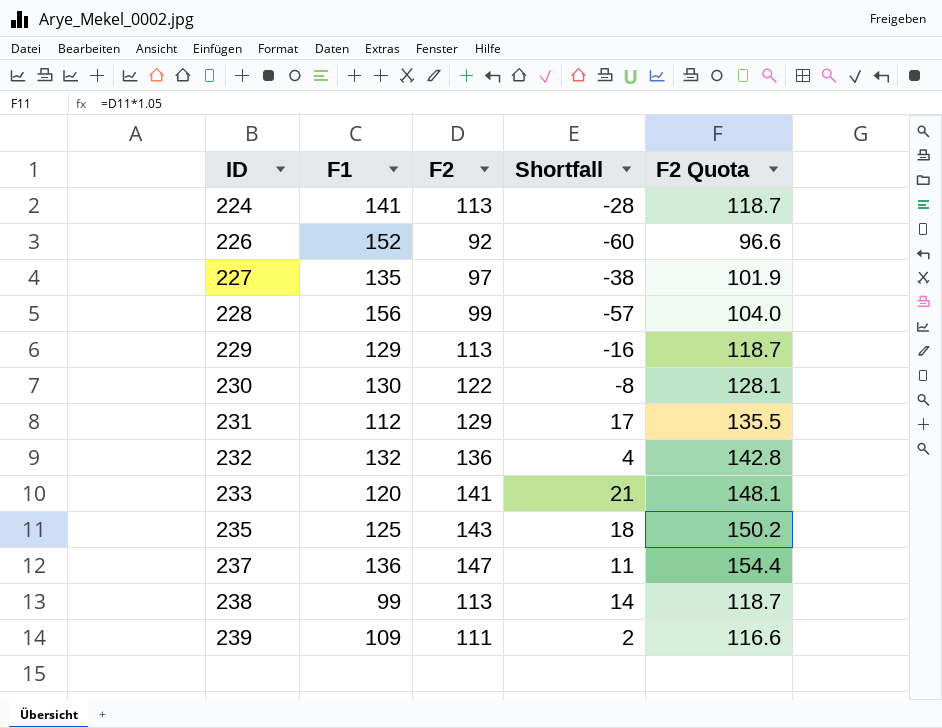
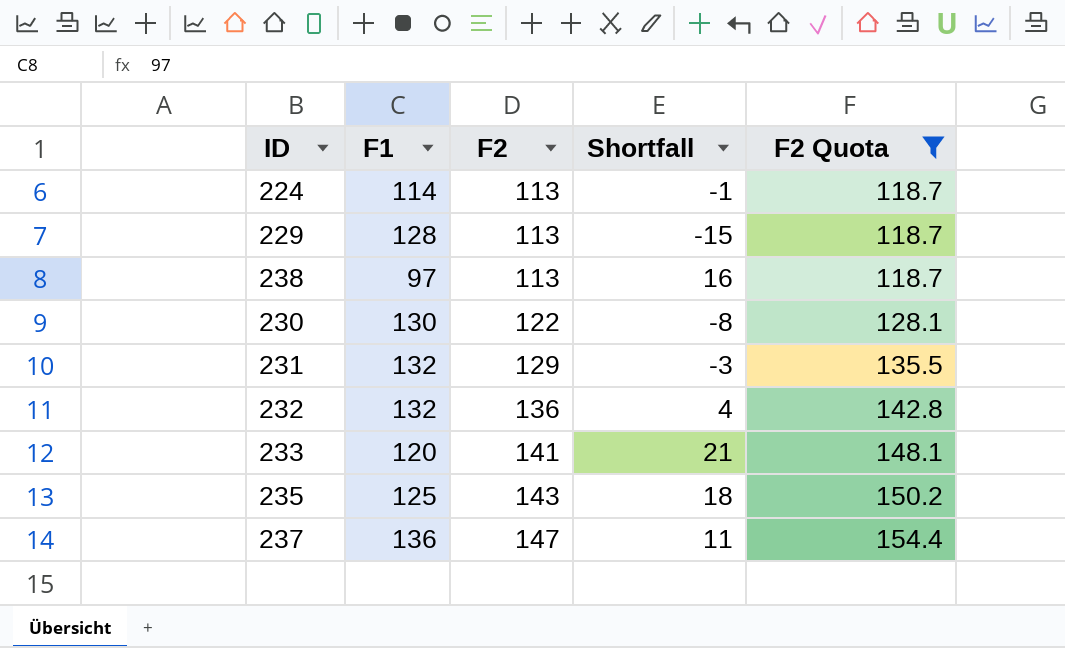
filter: none -> F2 Quota >= 118.7
row order: ID ascending -> F2 ascending
224 | F1: 141 -> 114
224 | Shortfall: -28 -> -1
229 | F1: 129 -> 128
229 | Shortfall: -16 -> -15
238 | F1: 99 -> 97
238 | Shortfall: 14 -> 16
231 | F1: 112 -> 132
231 | Shortfall: 17 -> -3

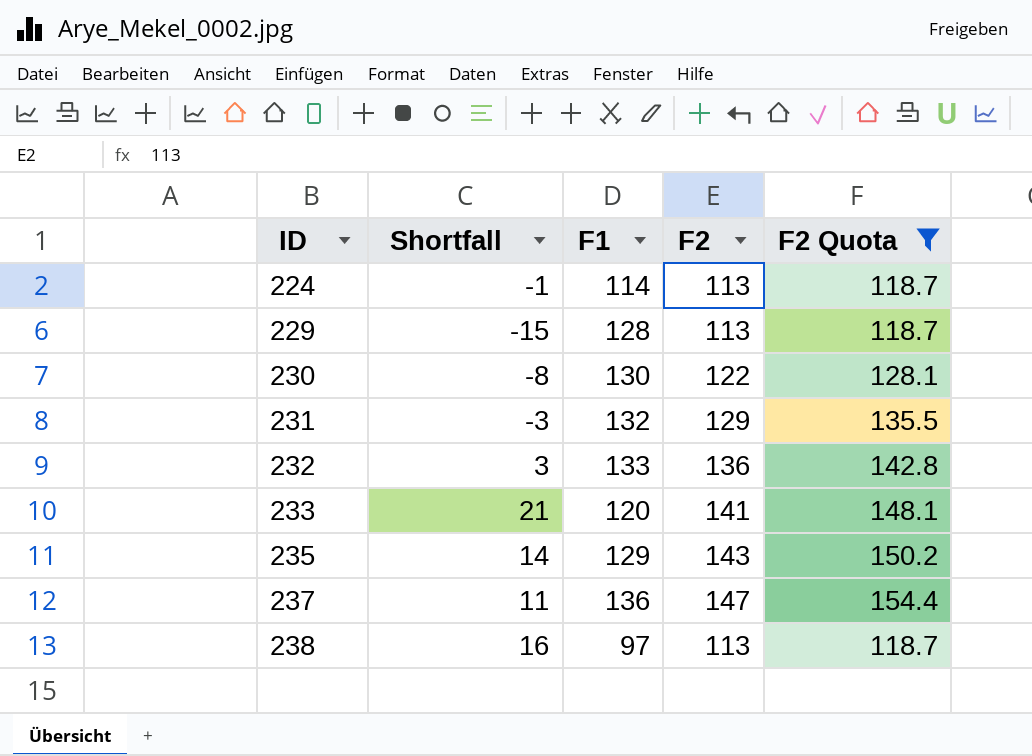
row order: F2 ascending -> ID ascending
column Shortfall | position: 4 -> 2
232 | Shortfall: 4 -> 3
232 | F1: 132 -> 133
235 | Shortfall: 18 -> 14
235 | F1: 125 -> 129

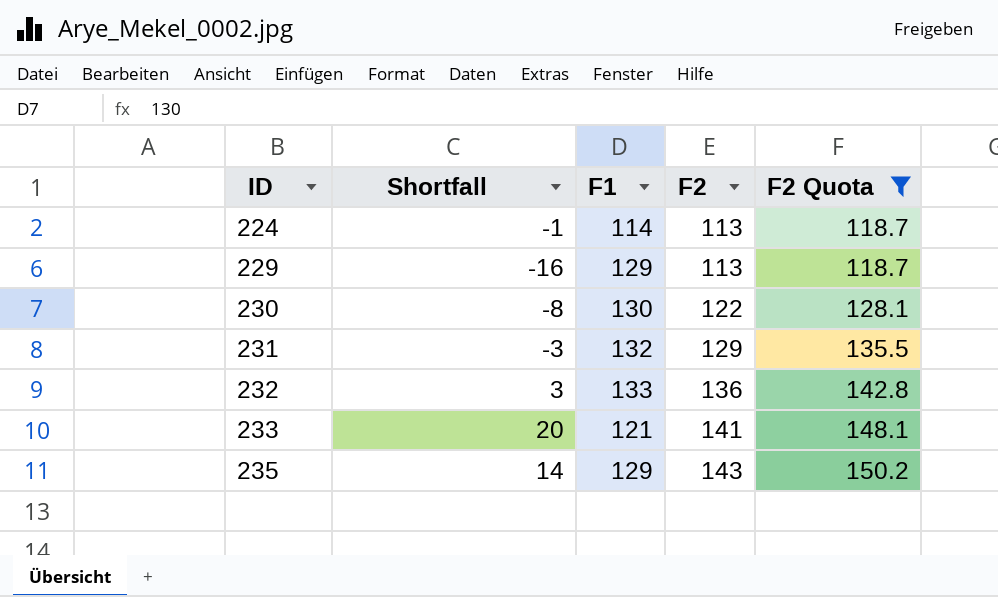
row 237: 11 | 136 | 147 | 154.4 -> none
row 238: 16 | 97 | 113 | 118.7 -> none
229 | Shortfall: -15 -> -16
229 | F1: 128 -> 129
233 | Shortfall: 21 -> 20
233 | F1: 120 -> 121

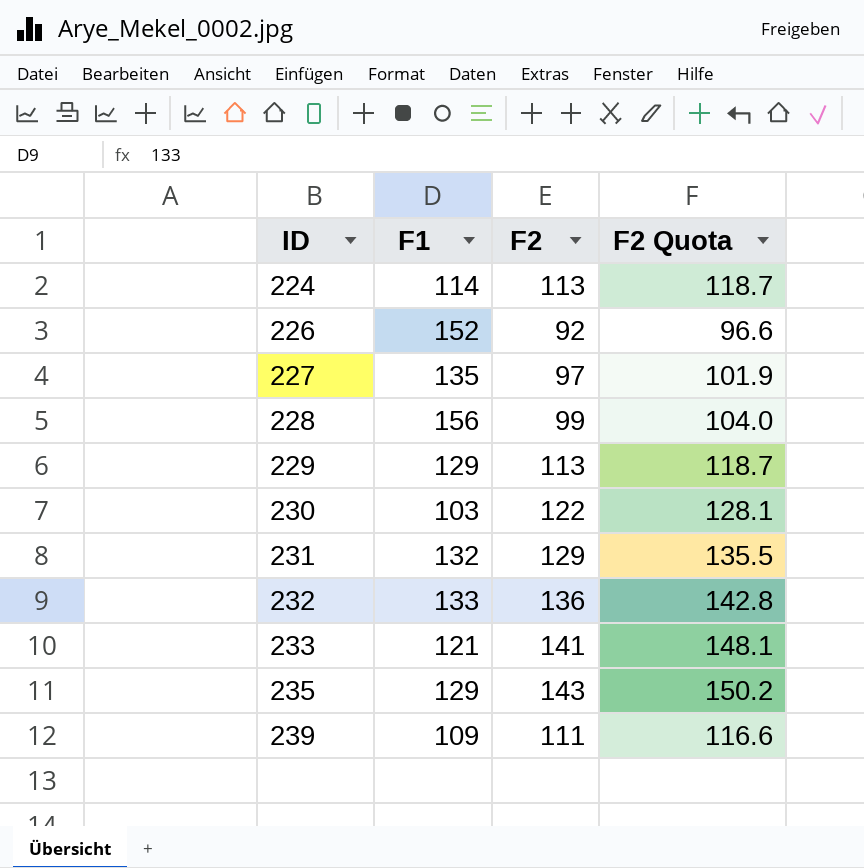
filter: F2 Quota >= 118.7 -> none
column Shortfall | formula: [F2] - [F1] -> none
230 | F1: 130 -> 103

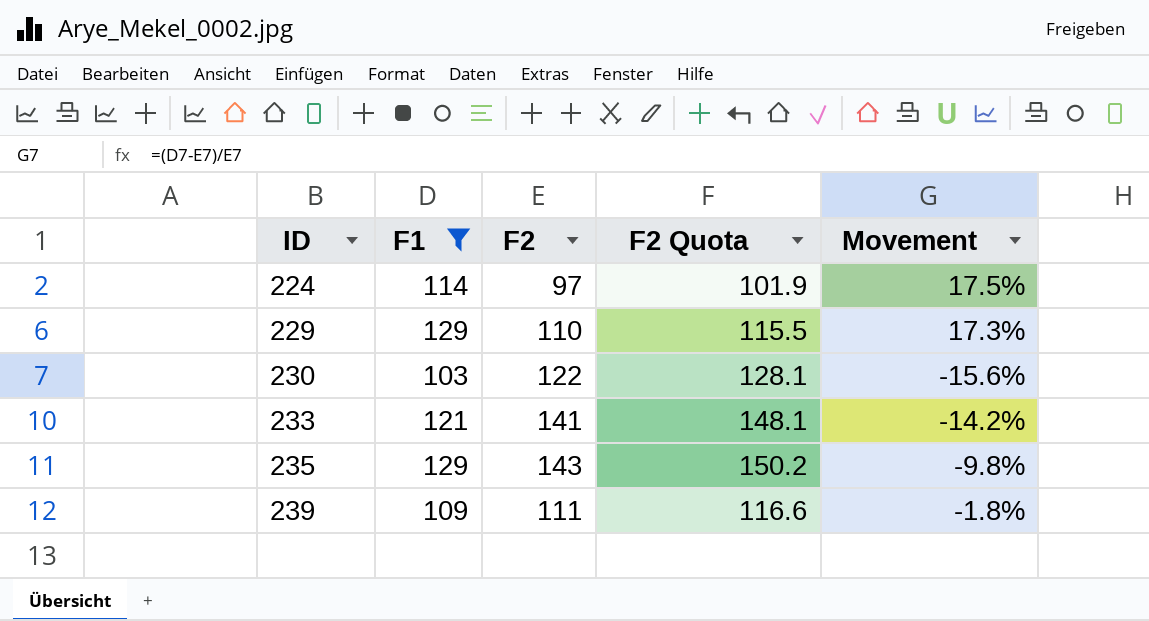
filter: none -> F1 <= 129
column Movement | formula: none -> ([F1] - [F2]) / [F2]
224 | F2: 113 -> 97
224 | F2 Quota: 118.7 -> 101.9
229 | F2: 113 -> 110
229 | F2 Quota: 118.7 -> 115.5

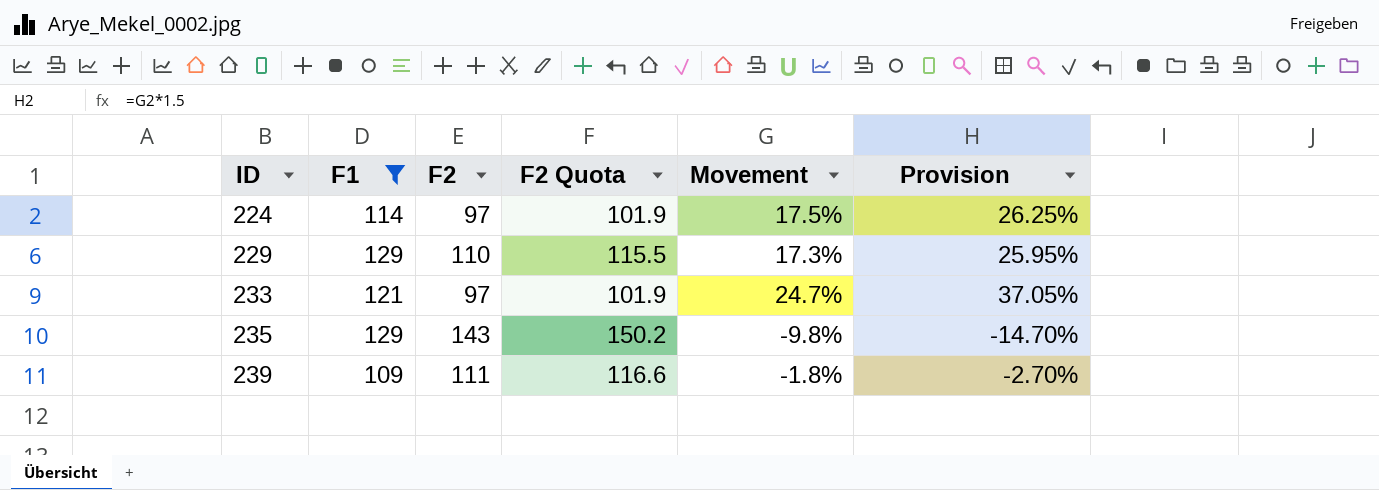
column Provision | formula: none -> [Movement] * 1.5
row 230: 103 | 122 | 128.1 | -15.6% -> none
233 | F2: 141 -> 97
233 | F2 Quota: 148.1 -> 101.9
233 | Movement: -14.2% -> 24.7%

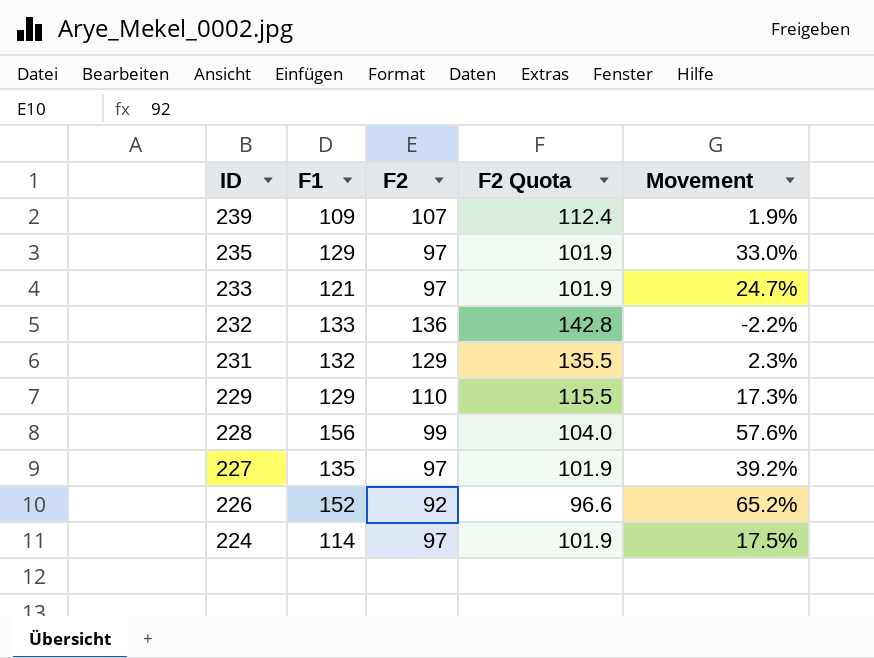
filter: F1 <= 129 -> none
row order: ID ascending -> ID descending
column Provision | formula: [Movement] * 1.5 -> none
239 | F2: 111 -> 107
239 | F2 Quota: 116.6 -> 112.4
239 | Movement: -1.8% -> 1.9%
235 | F2: 143 -> 97
235 | F2 Quota: 150.2 -> 101.9
235 | Movement: -9.8% -> 33.0%

